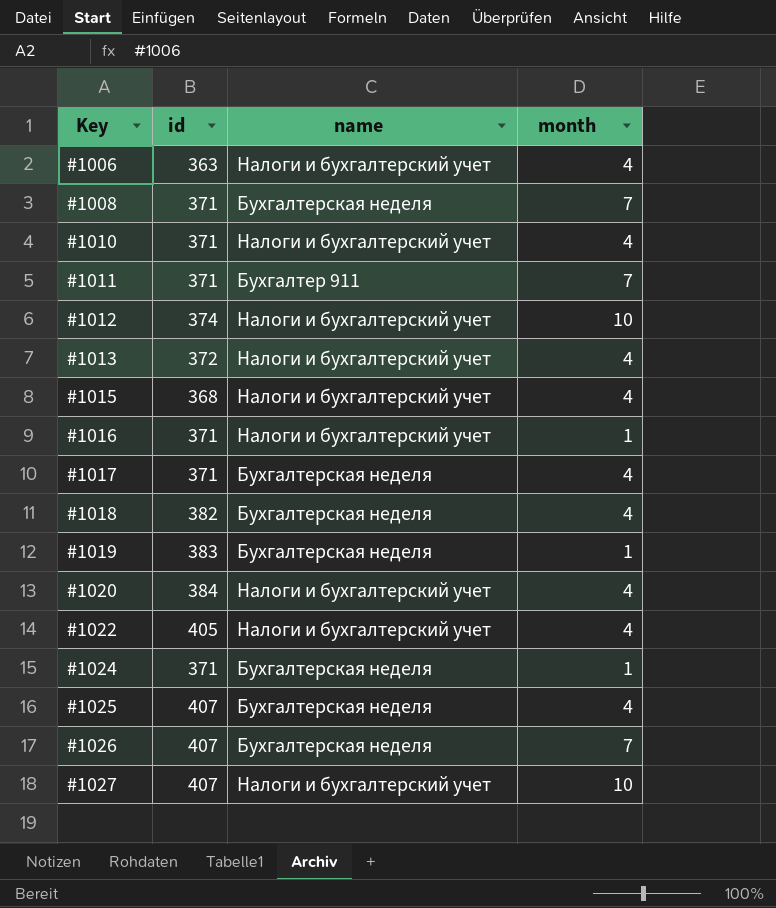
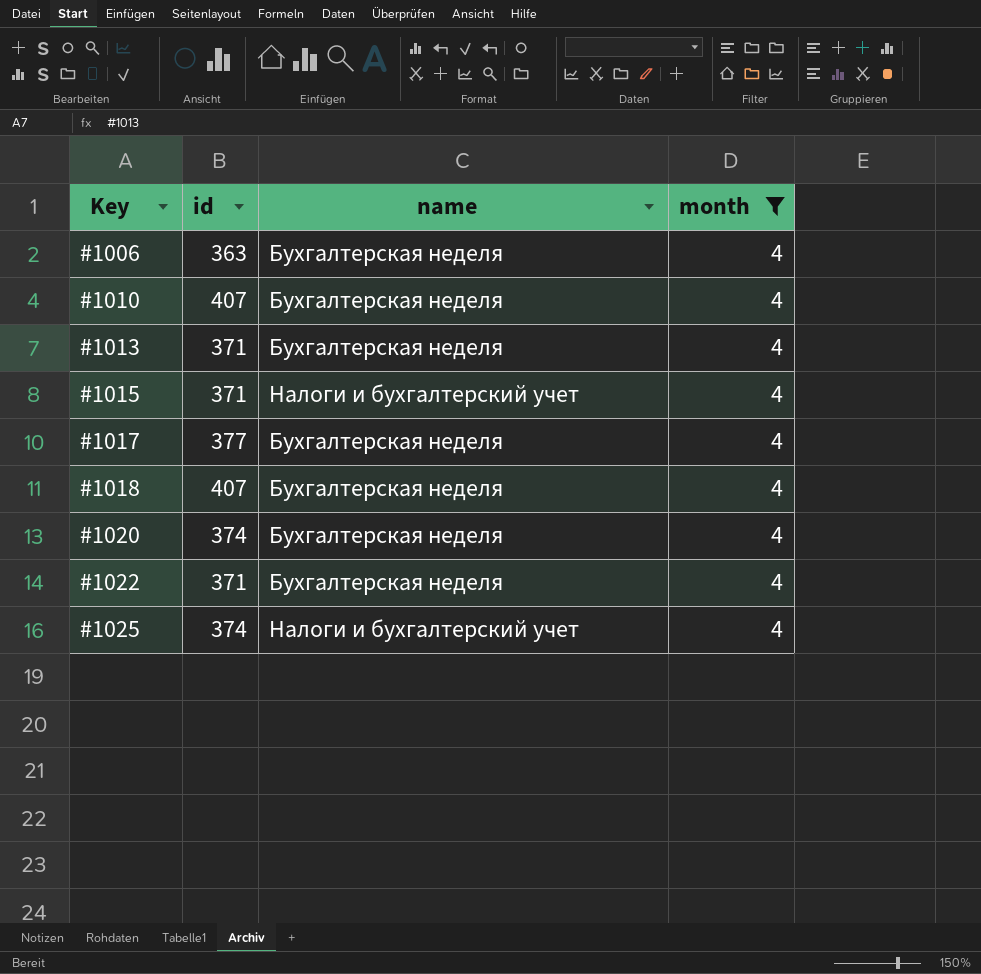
filter: none -> month = 4
#1006 | name: Налоги и бухгалтерский учет -> Бухгалтерская неделя
#1010 | id: 371 -> 407
#1010 | name: Налоги и бухгалтерский учет -> Бухгалтерская неделя
#1013 | id: 372 -> 371
#1013 | name: Налоги и бухгалтерский учет -> Бухгалтерская неделя
#1015 | id: 368 -> 371
#1017 | id: 371 -> 377
#1018 | id: 382 -> 407
#1020 | id: 384 -> 374
#1020 | name: Налоги и бухгалтерский учет -> Бухгалтерская неделя
#1022 | id: 405 -> 371
#1022 | name: Налоги и бухгалтерский учет -> Бухгалтерская неделя
#1025 | id: 407 -> 374
#1025 | name: Бухгалтерская неделя -> Налоги и бухгалтерский учет

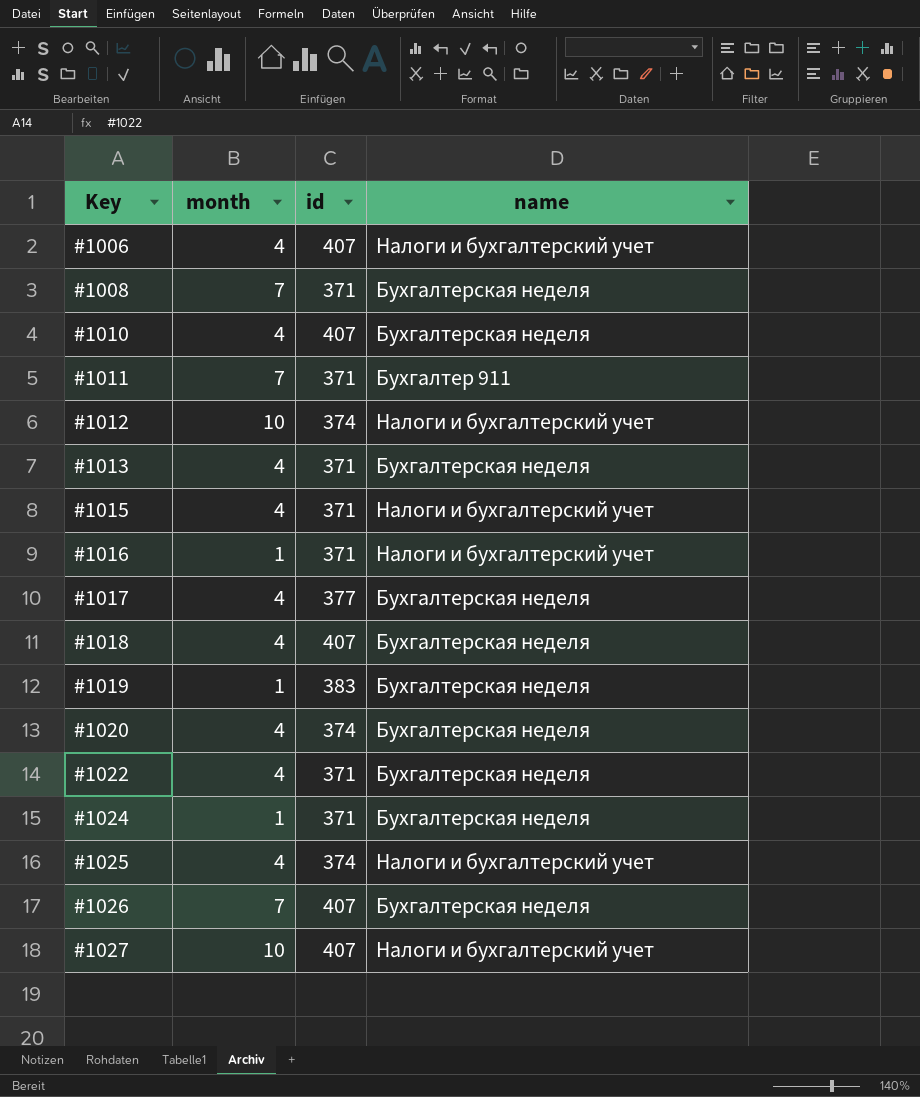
filter: month = 4 -> none
column month | position: 4 -> 2
#1006 | id: 363 -> 407
#1006 | name: Бухгалтерская неделя -> Налоги и бухгалтерский учет

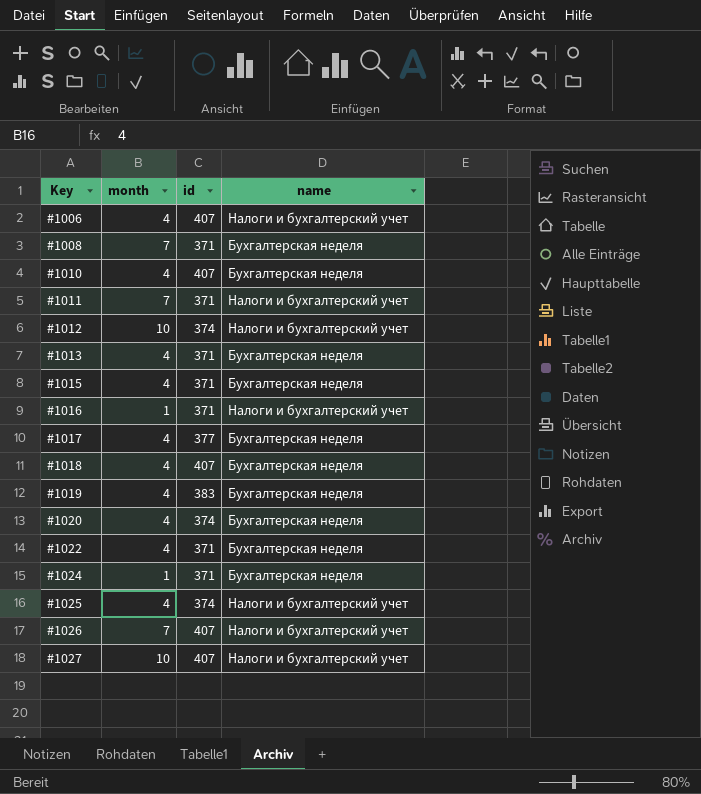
#1011 | name: Бухгалтер 911 -> Налоги и бухгалтерский учет
#1015 | name: Налоги и бухгалтерский учет -> Бухгалтерская неделя
#1019 | month: 1 -> 4
#1026 | name: Бухгалтерская неделя -> Налоги и бухгалтерский учет

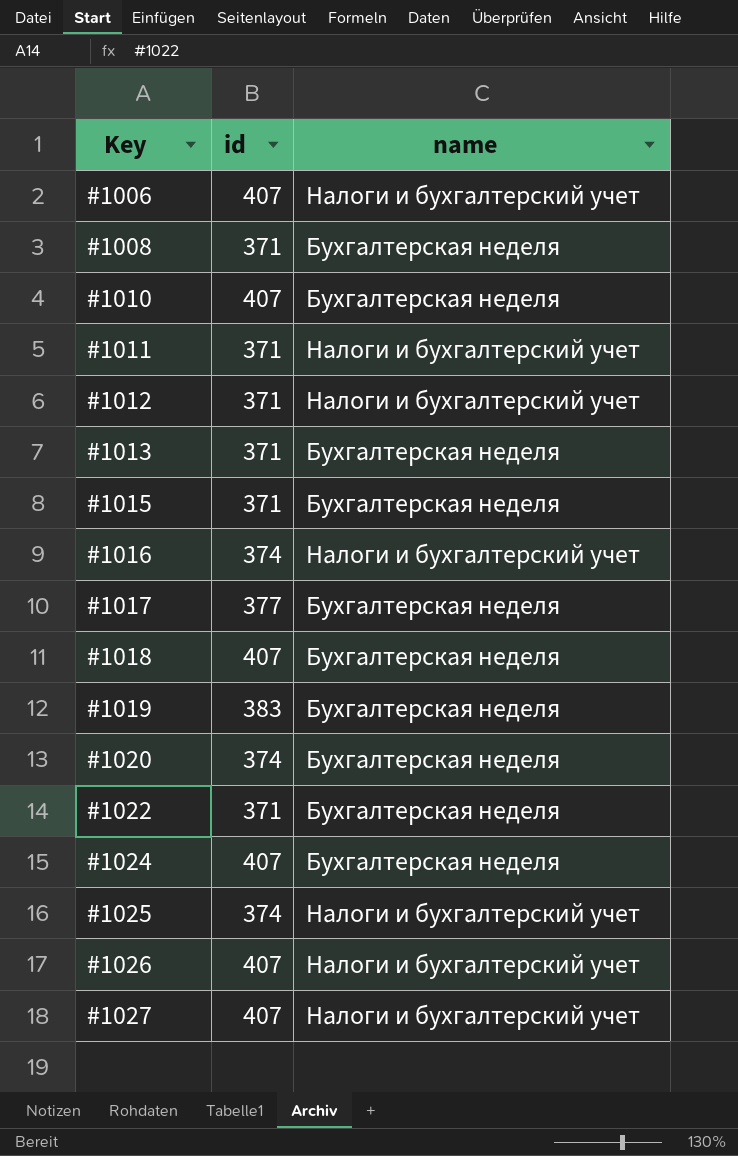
column month | position: 2 -> none
#1012 | id: 374 -> 371
#1016 | id: 371 -> 374
#1024 | id: 371 -> 407

